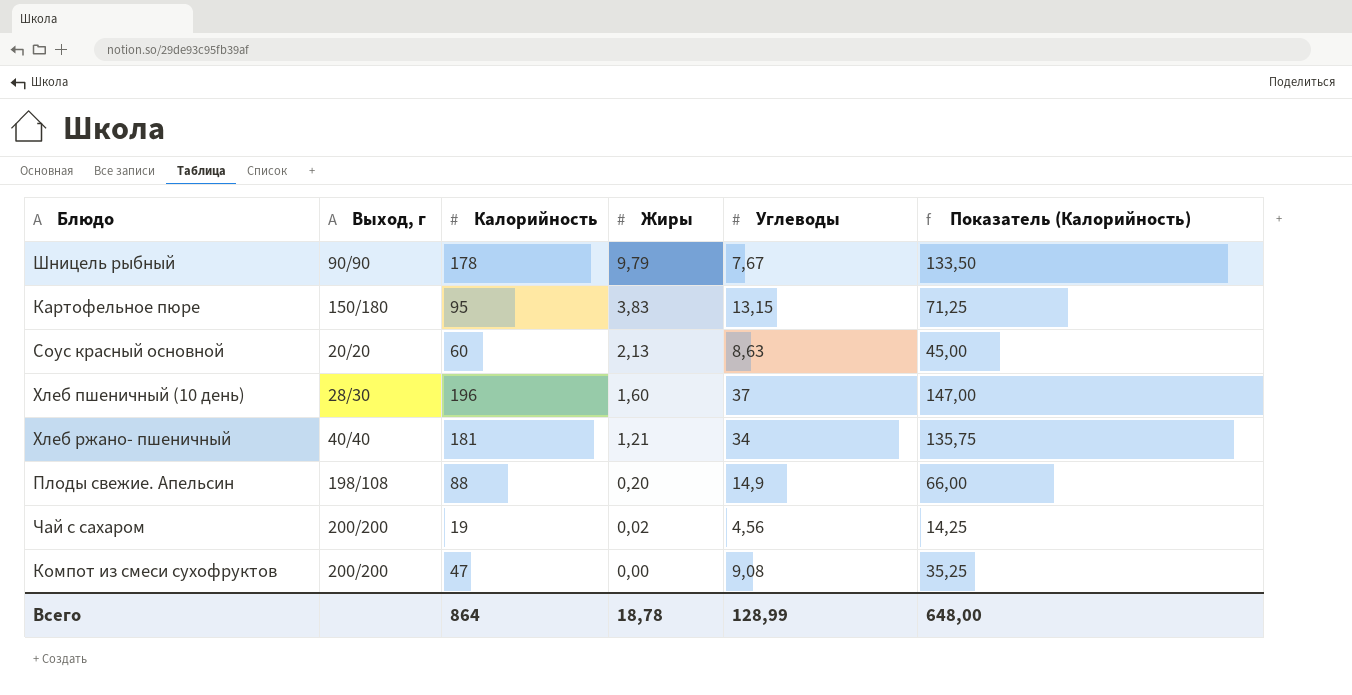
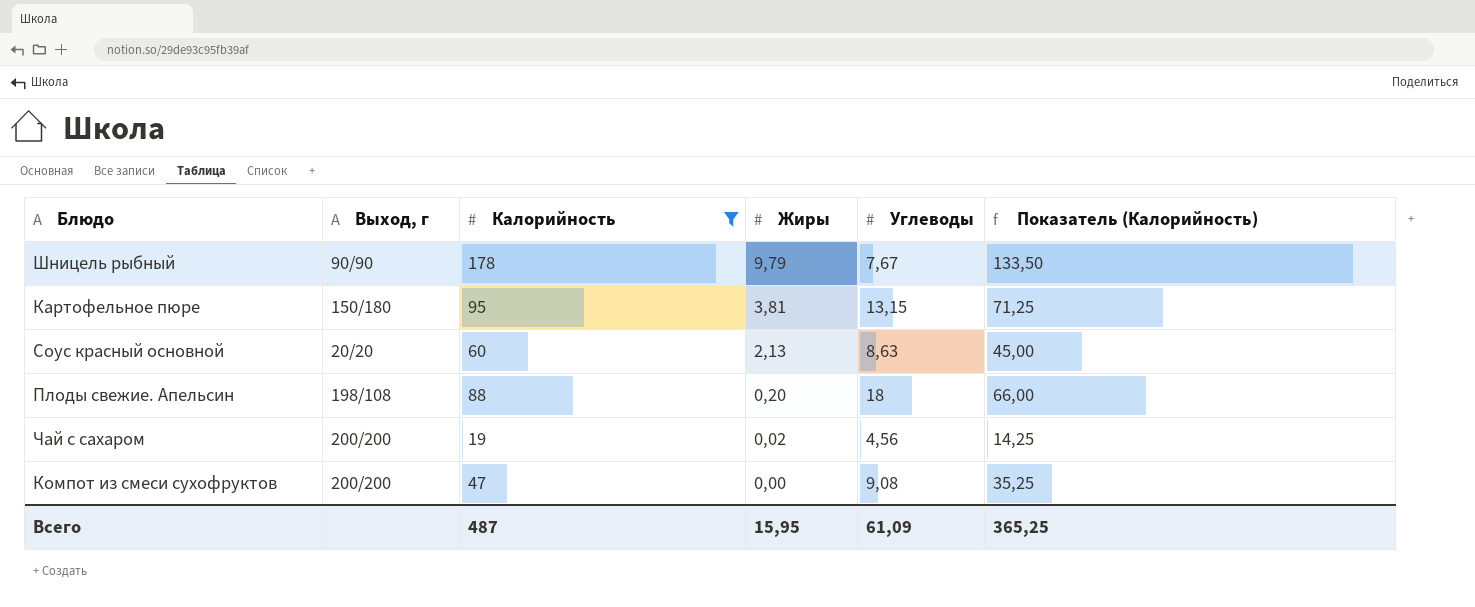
filter: none -> Калорийность <= 178
Картофельное пюре | Жиры: 3,83 -> 3,81
Плоды свежие. Апельсин | Углеводы: 14,9 -> 18
Всего | Калорийность: 864 -> 487
Всего | Жиры: 18,78 -> 15,95
Всего | Углеводы: 128,99 -> 61,09
Всего | Показатель (Калорийность): 648,00 -> 365,25

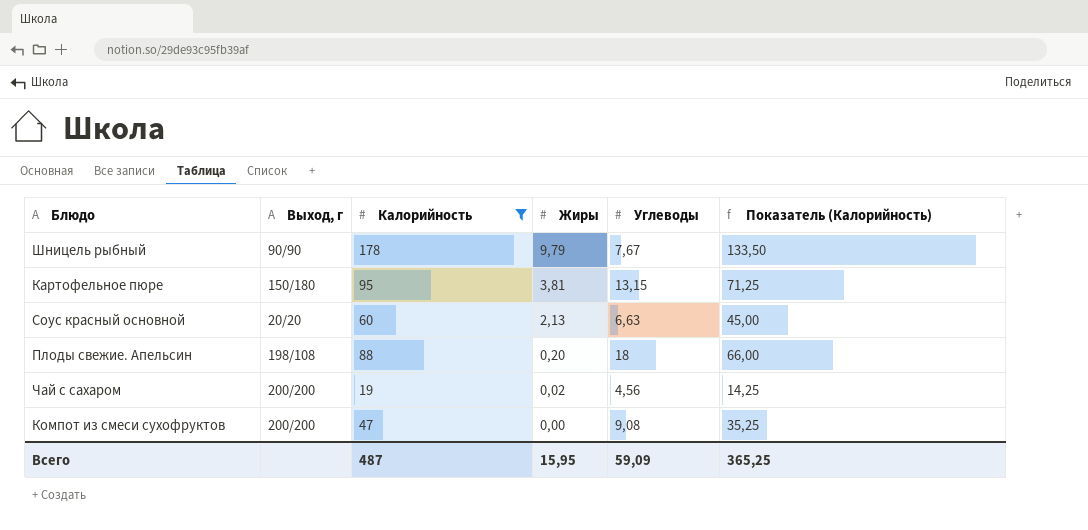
Соус красный основной | Углеводы: 8,63 -> 6,63
Всего | Углеводы: 61,09 -> 59,09

